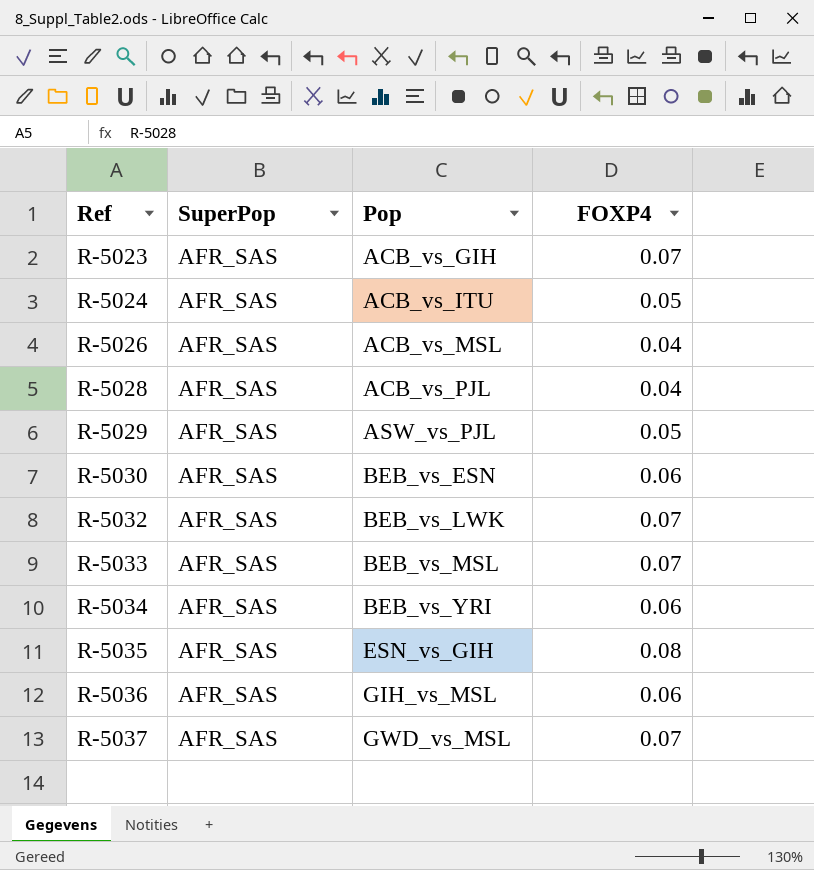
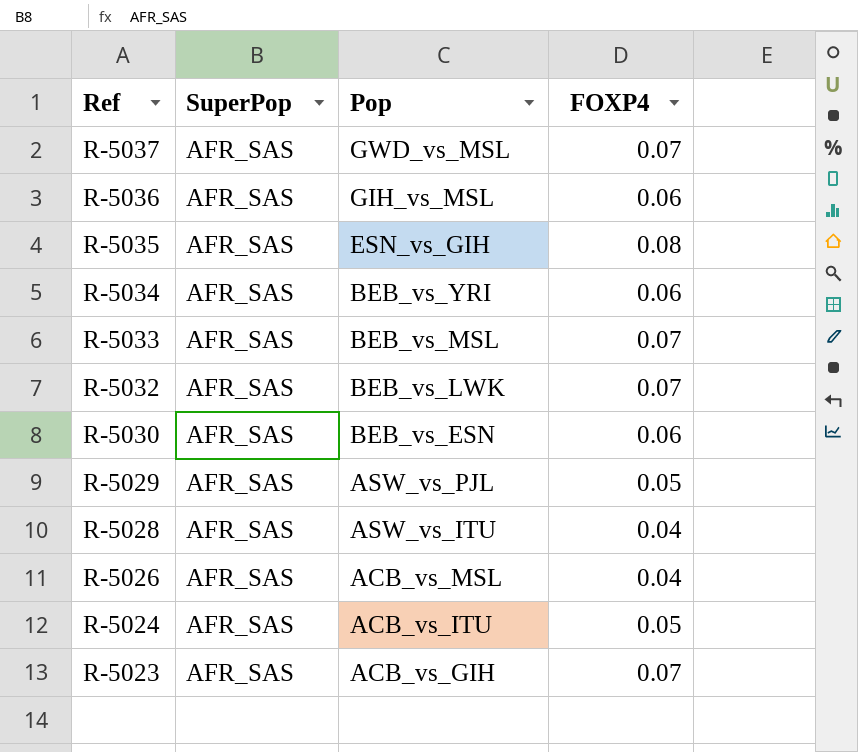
row order: Ref ascending -> Ref descending
R-5028 | Pop: ACB_vs_PJL -> ASW_vs_ITU

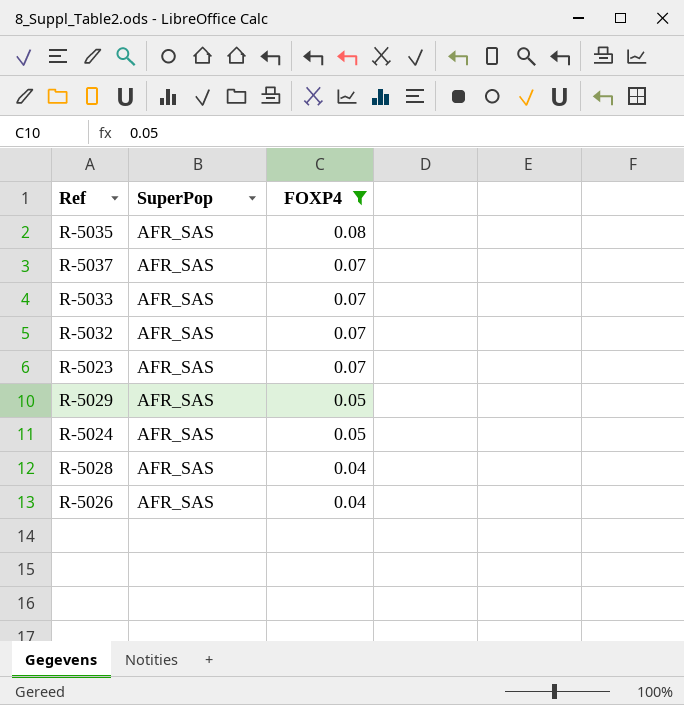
filter: none -> FOXP4 != 0.06
row order: Ref descending -> FOXP4 descending
column Pop | position: 3 -> none

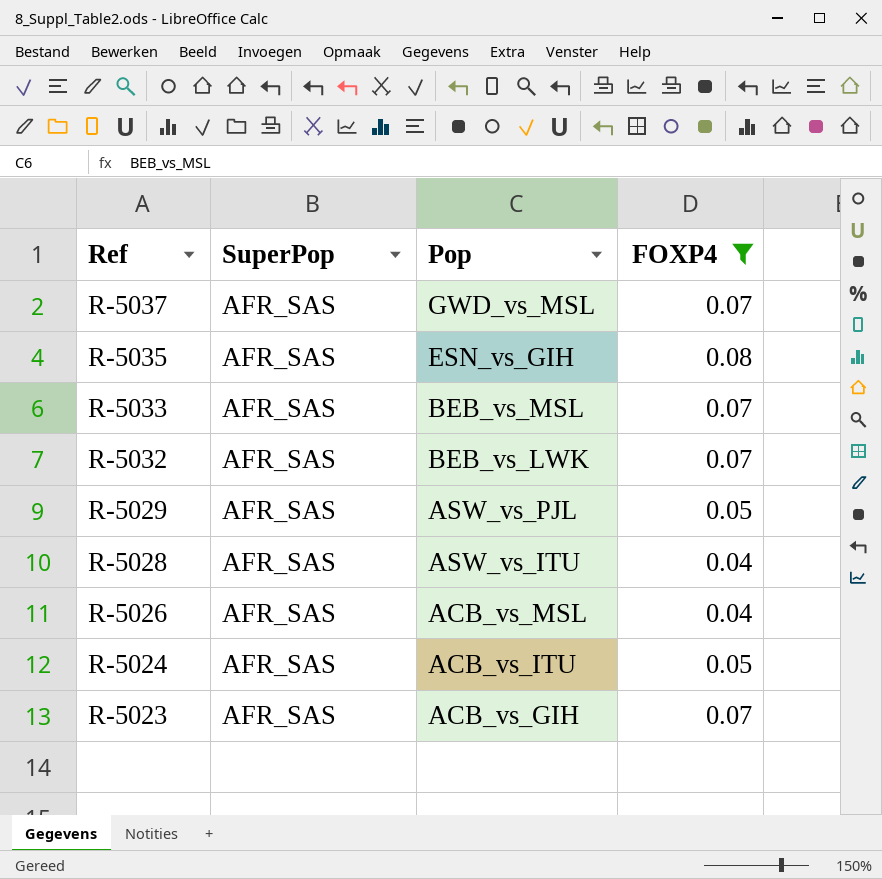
row order: FOXP4 descending -> Ref descending
column Pop | position: none -> 3

